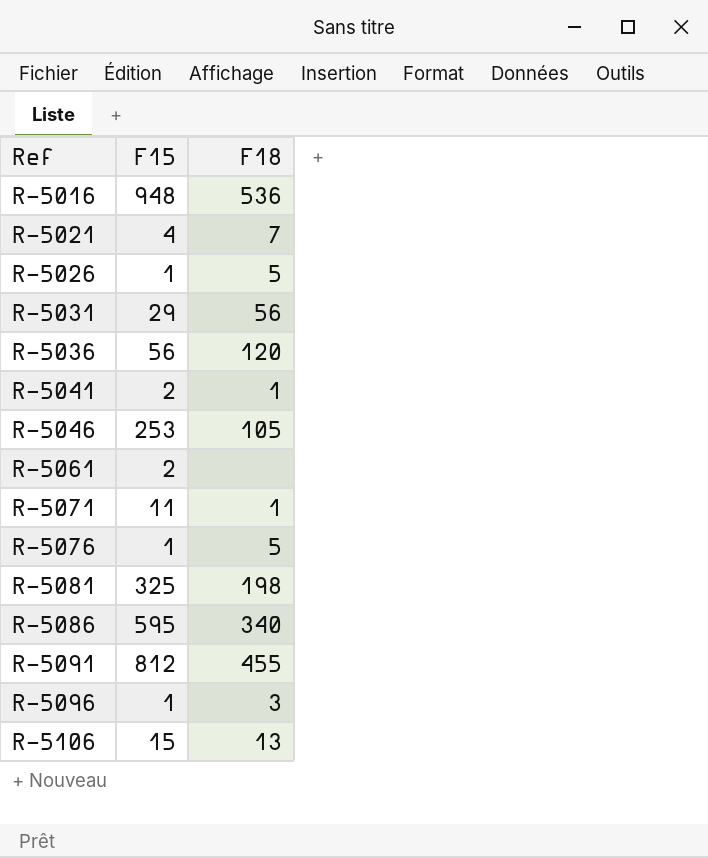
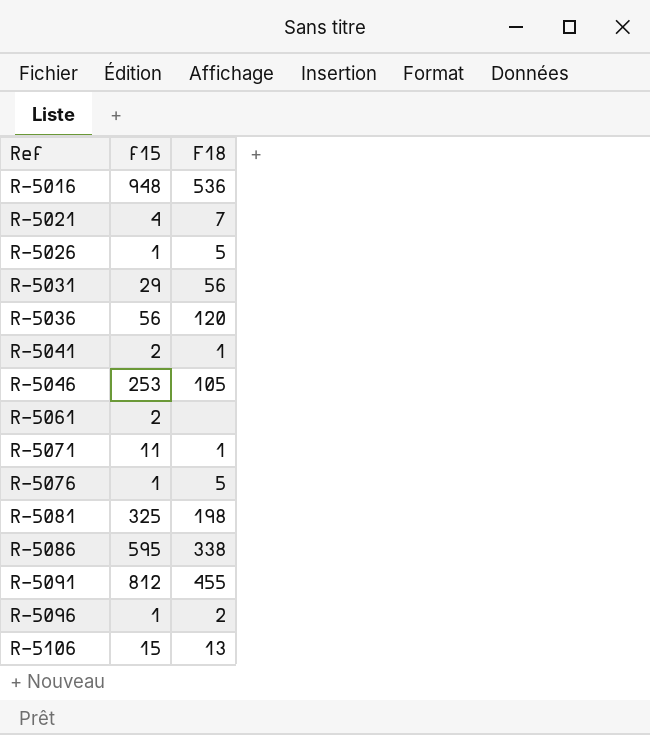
column name: F15 -> f15
R-5086 | F18: 340 -> 338
R-5096 | F18: 3 -> 2

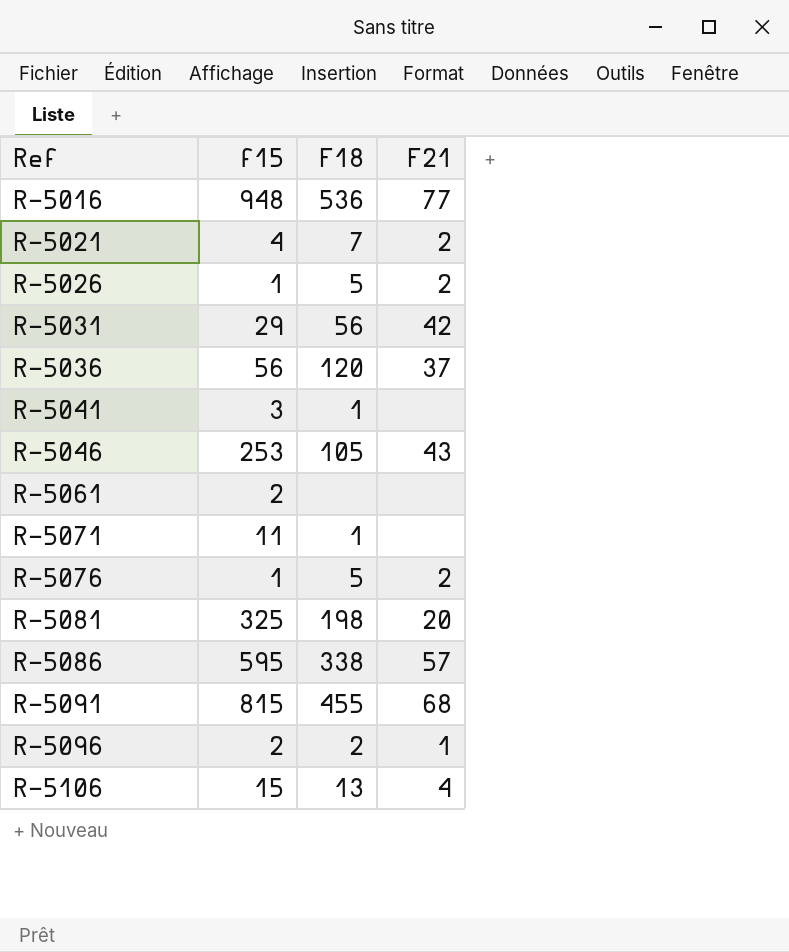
column F21 | position: none -> 4
R-5041 | f15: 2 -> 3
R-5091 | f15: 812 -> 815
R-5096 | f15: 1 -> 2

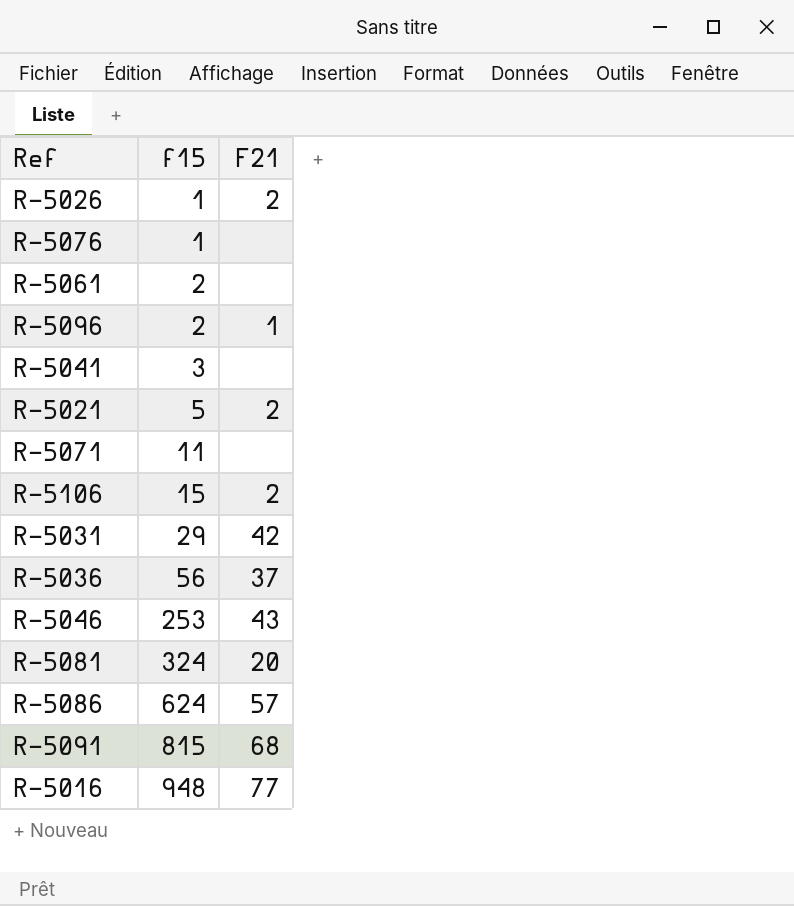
row order: Ref ascending -> f15 ascending
column F18 | position: 3 -> none
R-5076 | F21: 2 -> none
R-5021 | f15: 4 -> 5
R-5106 | F21: 4 -> 2
R-5081 | f15: 325 -> 324
R-5086 | f15: 595 -> 624

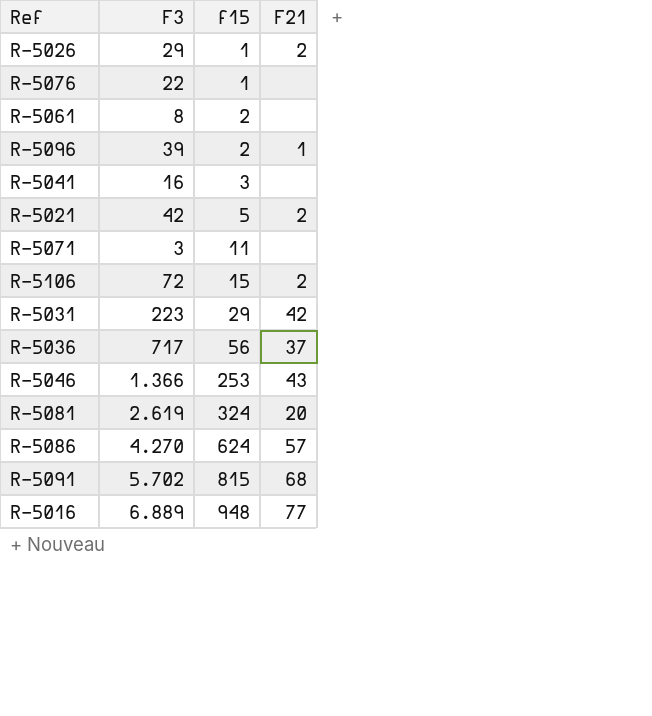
column F3 | position: none -> 2

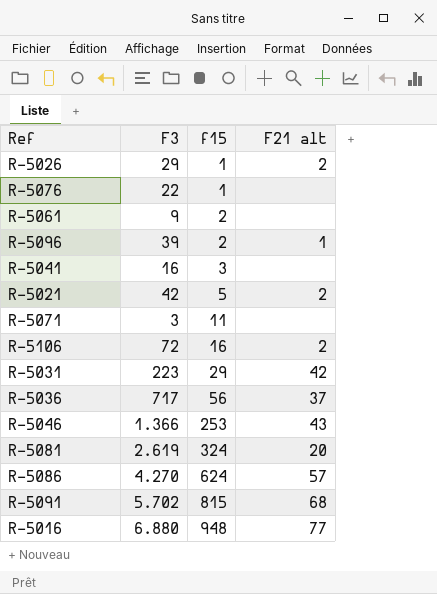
column name: F21 -> F21 alt
R-5061 | F3: 8 -> 9
R-5106 | f15: 15 -> 16
R-5016 | F3: 6.889 -> 6.880

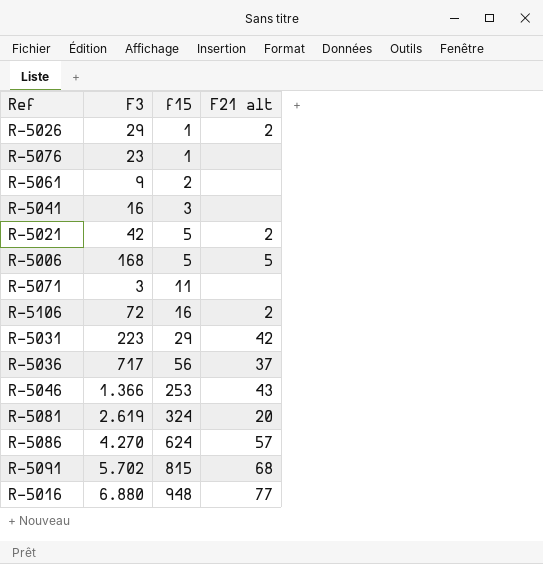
row R-5096: 39 | 2 | 1 -> none
R-5076 | F3: 22 -> 23
row R-5006: none -> 168 | 5 | 5

